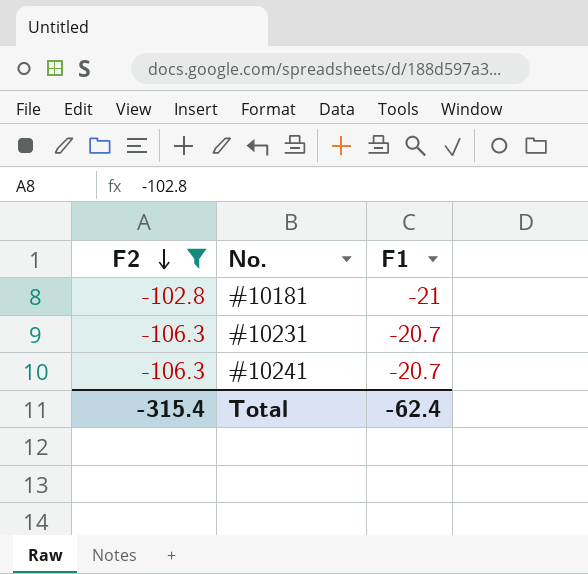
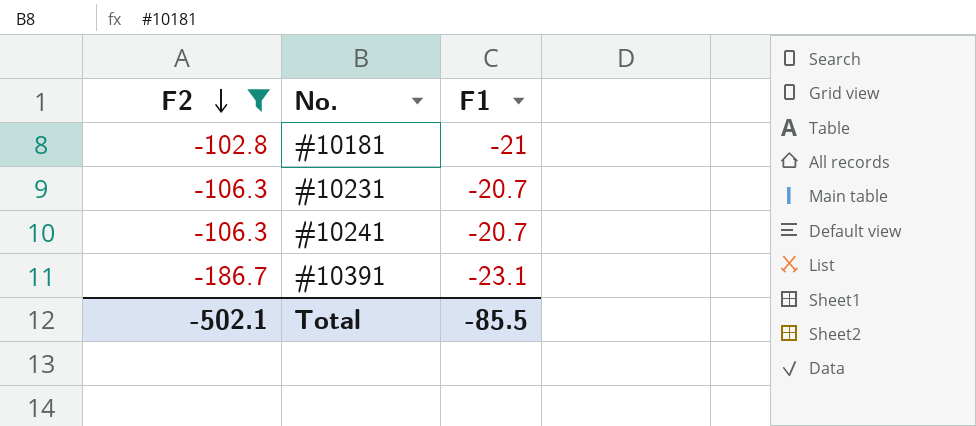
row #10391: none -> -186.7 | -23.1
Total | F2: -315.4 -> -502.1
Total | F1: -62.4 -> -85.5

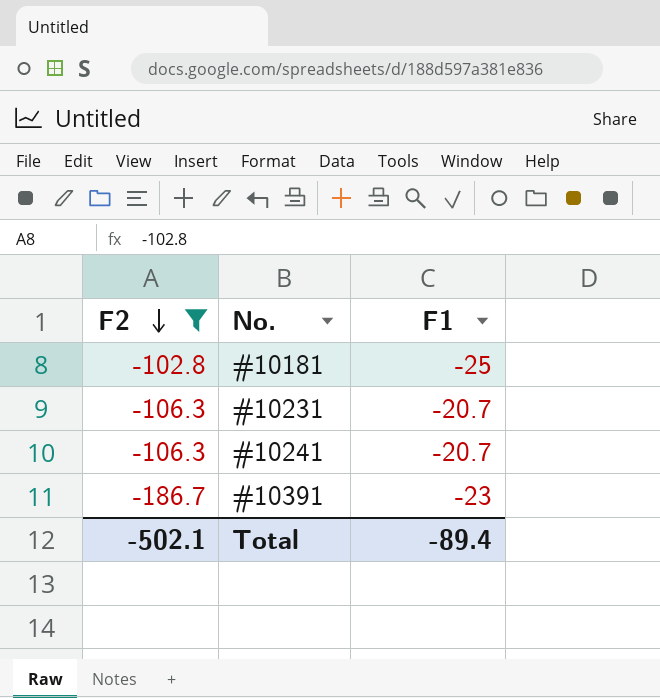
#10181 | F1: -21 -> -25
#10391 | F1: -23.1 -> -23
Total | F1: -85.5 -> -89.4

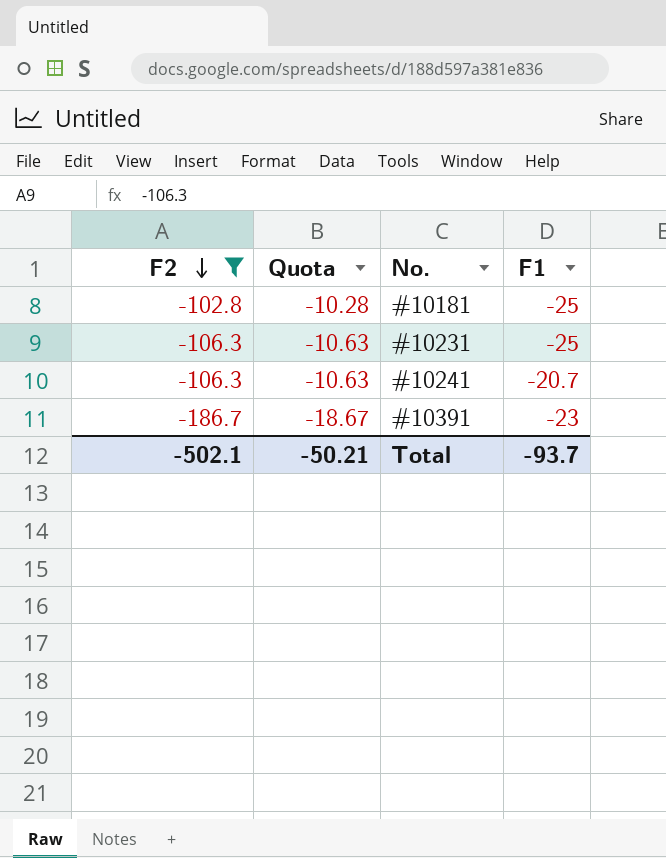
column Quota | formula: none -> [F2] * 0.1
#10231 | F1: -20.7 -> -25
Total | F1: -89.4 -> -93.7

